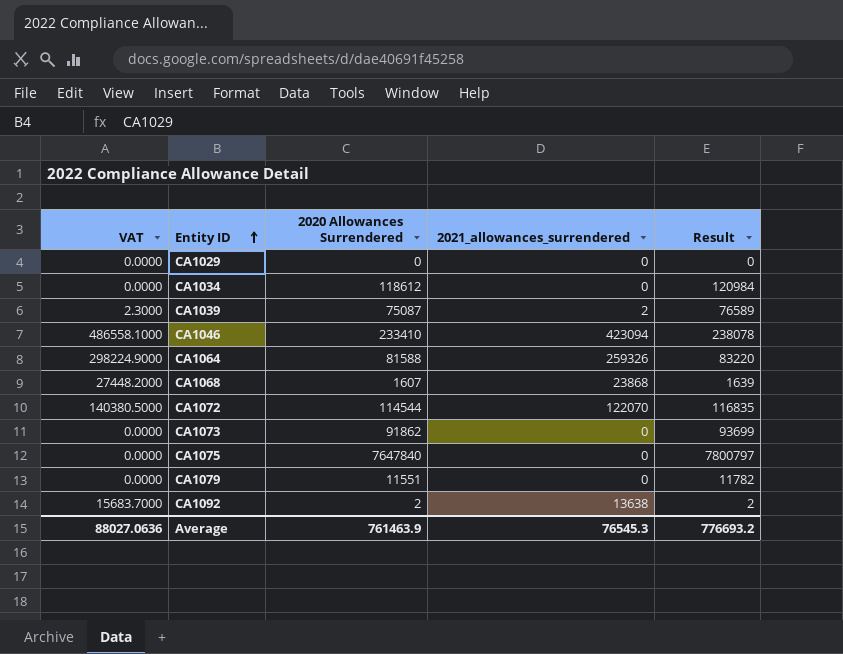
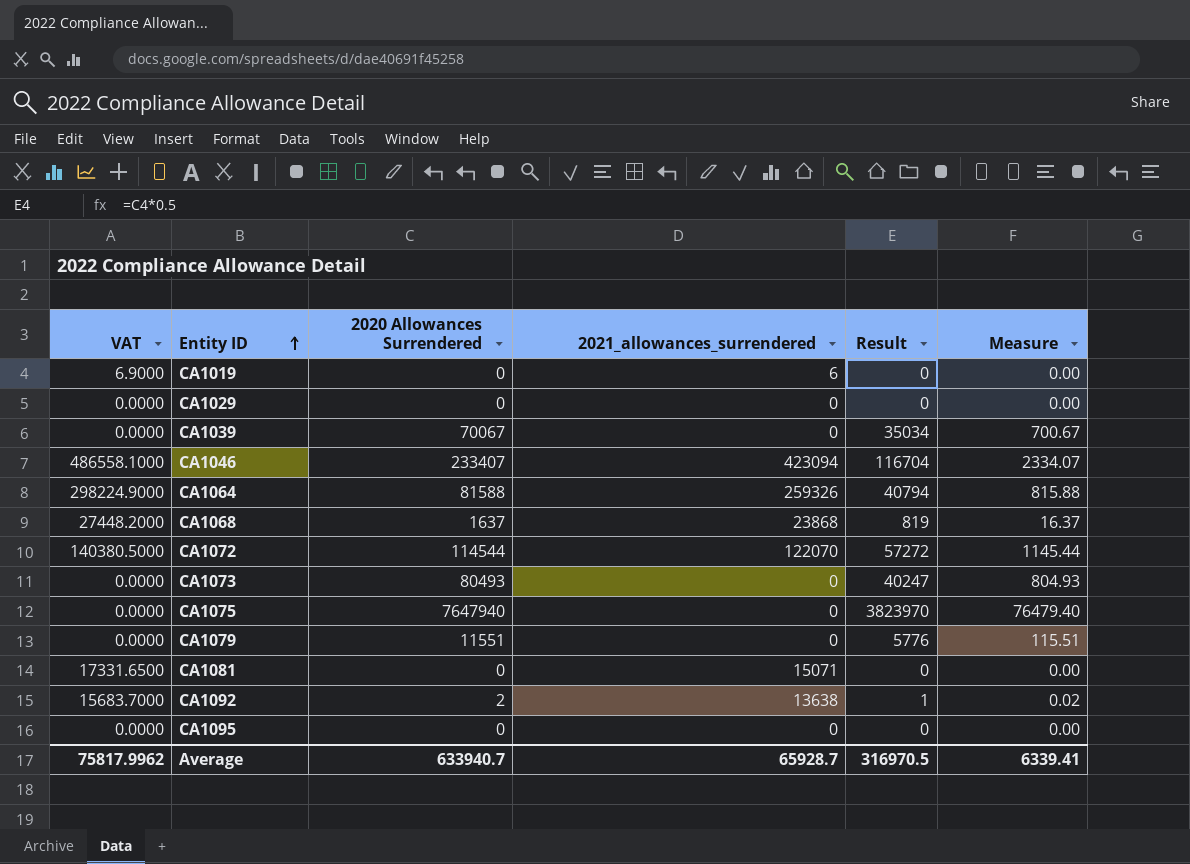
column Result | formula: [2020 Allowances Surrendered] * 1.02 -> [2020 Allowances Surrendered] * 0.5
column Measure | formula: none -> [2020 Allowances Surrendered] * 0.01
row CA1034: 0.0000 | 118612 | 0 | 120984 -> none
row CA1019: none -> 6.9000 | 0 | 6 | 0 | 0.00
CA1039 | VAT: 2.3000 -> 0.0000
CA1039 | 2020 Allowances Surrendered: 75087 -> 70067
CA1039 | 2021_allowances_surrendered: 2 -> 0
CA1046 | 2020 Allowances Surrendered: 233410 -> 233407
CA1068 | 2020 Allowances Surrendered: 1607 -> 1637
CA1073 | 2020 Allowances Surrendered: 91862 -> 80493
CA1075 | 2020 Allowances Surrendered: 7647840 -> 7647940
row CA1081: none -> 17331.6500 | 0 | 15071 | 0 | 0.00
row CA1095: none -> 0.0000 | 0 | 0 | 0 | 0.00
Average | VAT: 88027.0636 -> 75817.9962
Average | 2020 Allowances Surrendered: 761463.9 -> 633940.7
Average | 2021_allowances_surrendered: 76545.3 -> 65928.7
Average | Result: 776693.2 -> 316970.5

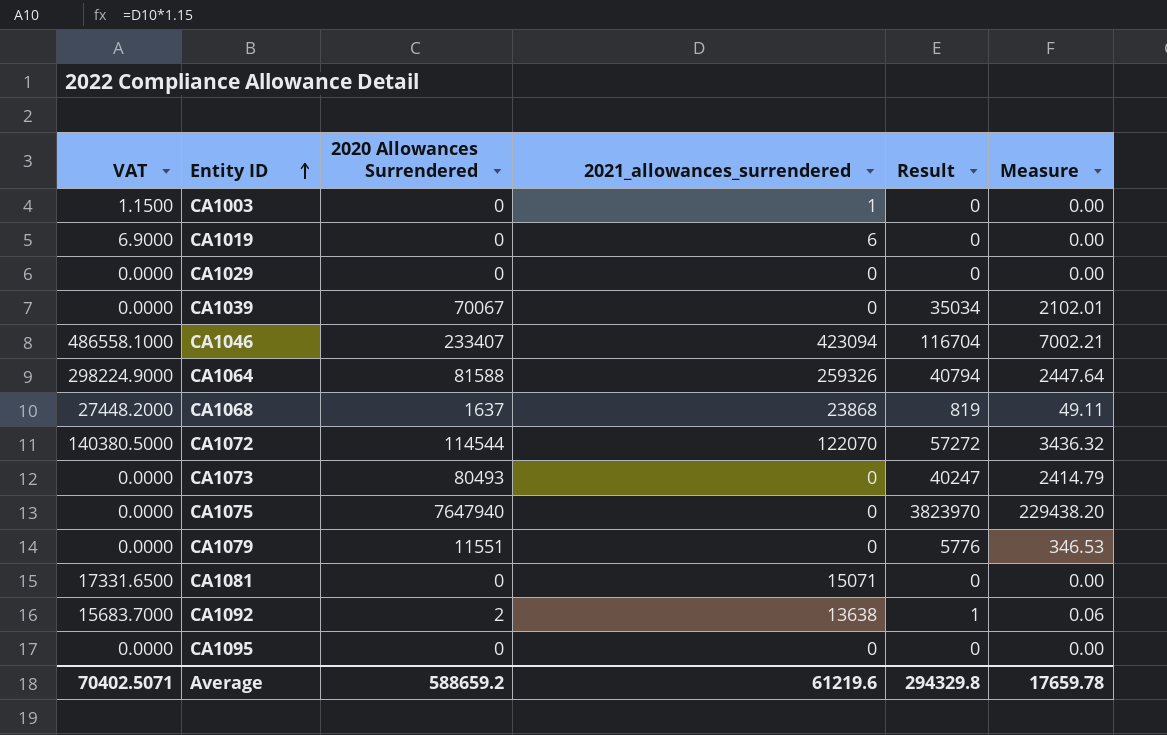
column Measure | formula: [2020 Allowances Surrendered] * 0.01 -> [2020 Allowances Surrendered] * 0.03
row CA1003: none -> 1.1500 | 0 | 1 | 0 | 0.00
Average | VAT: 75817.9962 -> 70402.5071
Average | 2020 Allowances Surrendered: 633940.7 -> 588659.2
Average | 2021_allowances_surrendered: 65928.7 -> 61219.6
Average | Result: 316970.5 -> 294329.8
Average | Measure: 6339.41 -> 17659.78

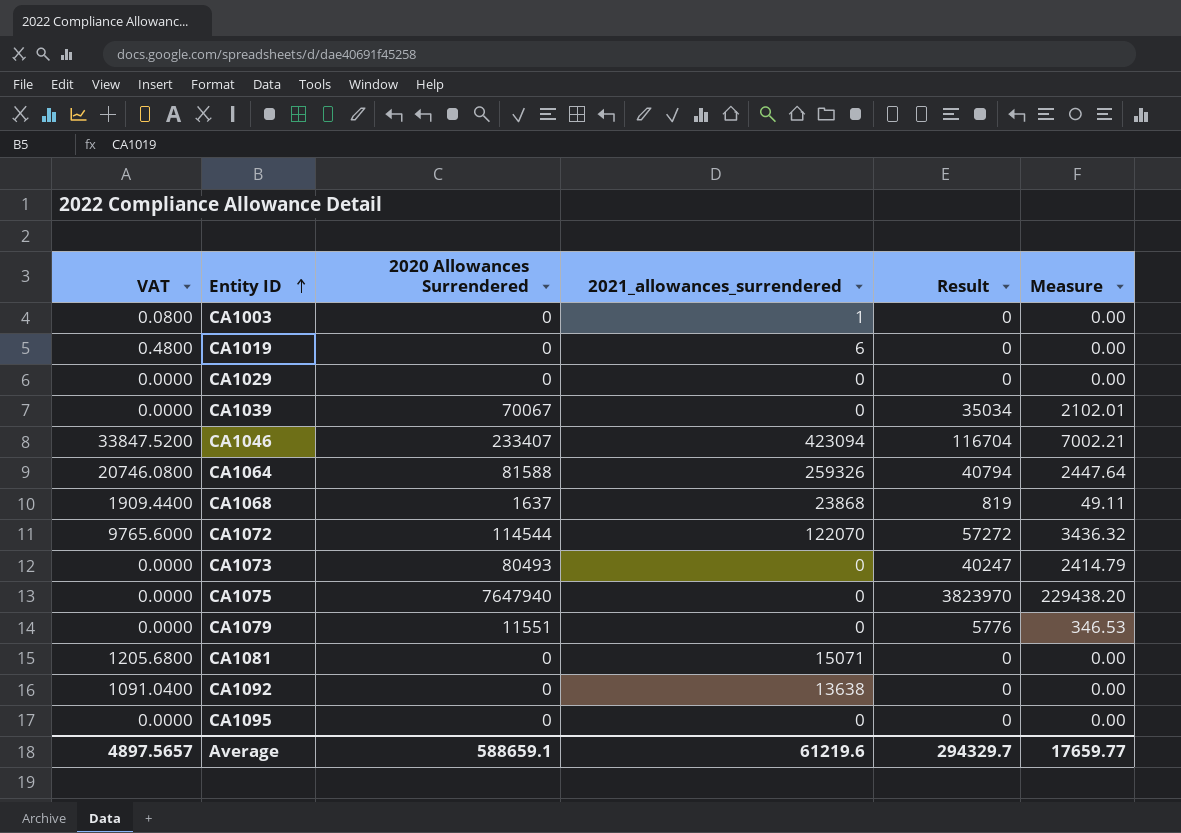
column VAT | formula: [2021_allowances_surrendered] * 1.15 -> [2021_allowances_surrendered] * 0.08
CA1092 | 2020 Allowances Surrendered: 2 -> 0
CA1092 | Result: 1 -> 0
CA1092 | Measure: 0.06 -> 0.00
Average | VAT: 70402.5071 -> 4897.5657
Average | 2020 Allowances Surrendered: 588659.2 -> 588659.1
Average | Result: 294329.8 -> 294329.7
Average | Measure: 17659.78 -> 17659.77

